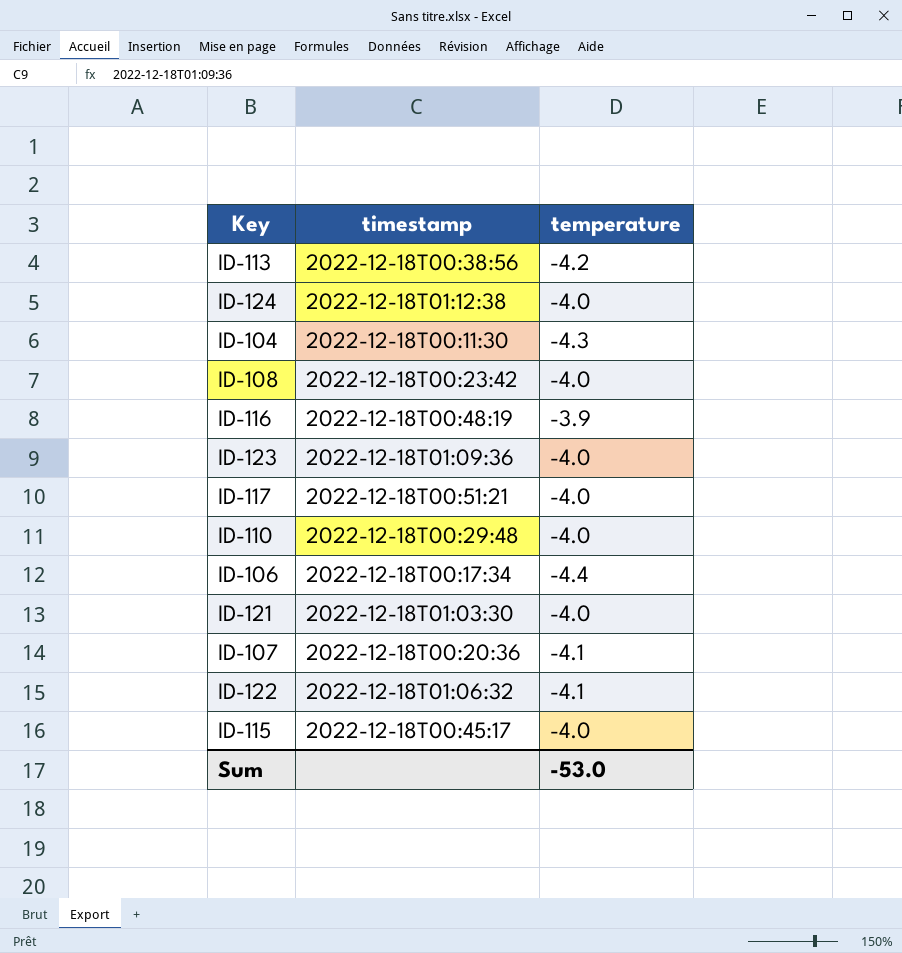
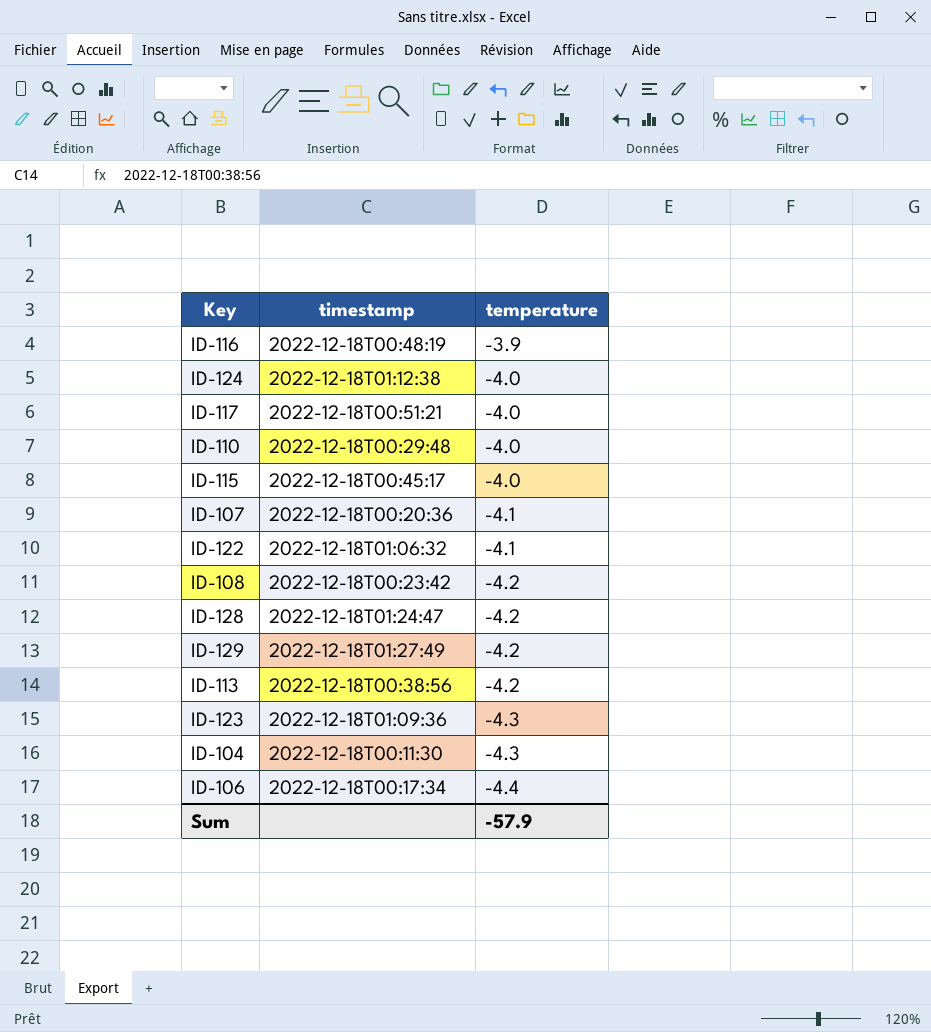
row order: none -> temperature descending
row ID-121: 2022-12-18T01:03:30 | -4.0 -> none
ID-108 | temperature: -4.0 -> -4.2
row ID-128: none -> 2022-12-18T01:24:47 | -4.2
row ID-129: none -> 2022-12-18T01:27:49 | -4.2
ID-123 | temperature: -4.0 -> -4.3
Sum | temperature: -53.0 -> -57.9

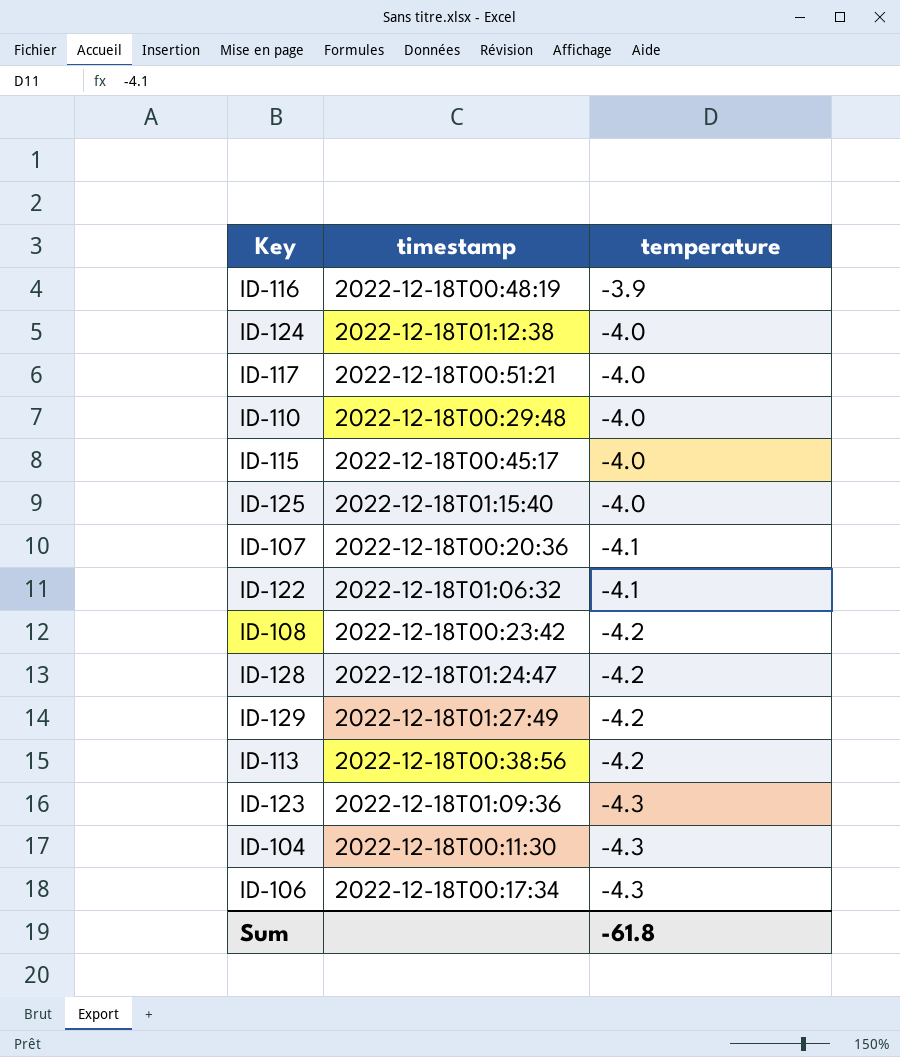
row ID-125: none -> 2022-12-18T01:15:40 | -4.0
ID-106 | temperature: -4.4 -> -4.3
Sum | temperature: -57.9 -> -61.8

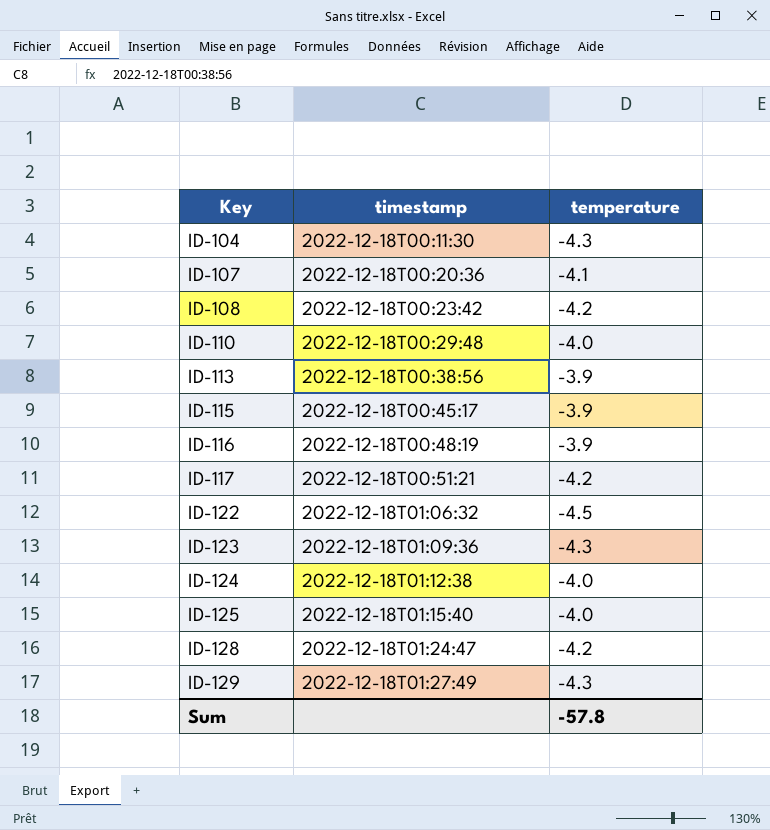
row order: temperature descending -> Key ascending
row ID-106: 2022-12-18T00:17:34 | -4.3 -> none
ID-113 | temperature: -4.2 -> -3.9
ID-115 | temperature: -4.0 -> -3.9
ID-117 | temperature: -4.0 -> -4.2
ID-122 | temperature: -4.1 -> -4.5
ID-129 | temperature: -4.2 -> -4.3
Sum | temperature: -61.8 -> -57.8

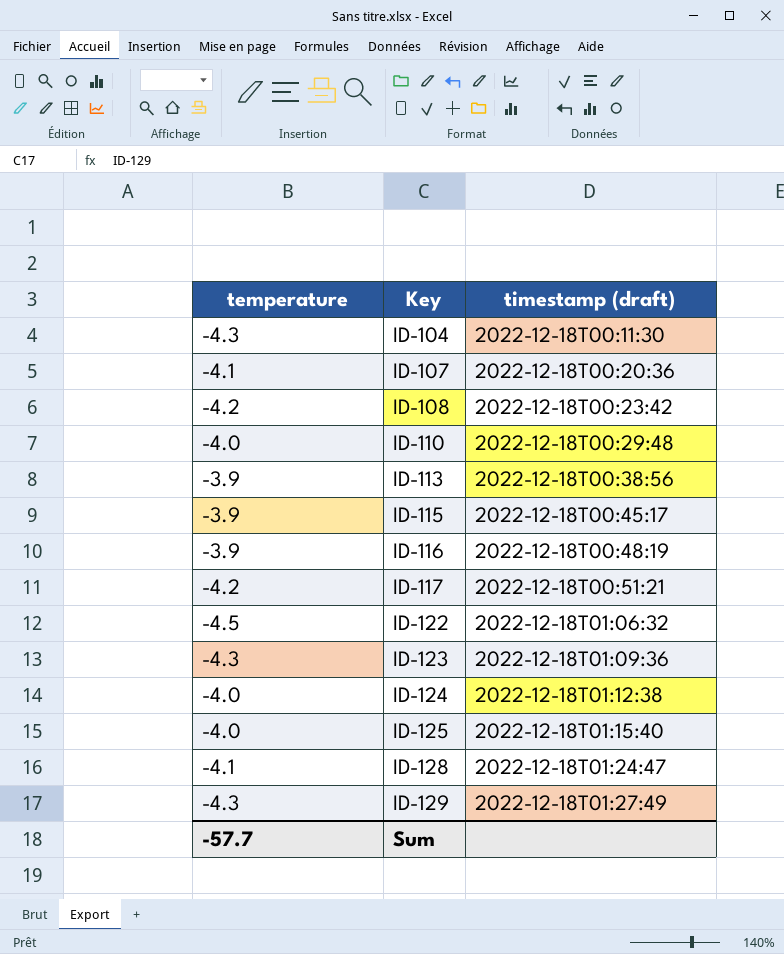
column temperature | position: 3 -> 1
column name: timestamp -> timestamp (draft)
ID-128 | temperature: -4.2 -> -4.1
Sum | temperature: -57.8 -> -57.7

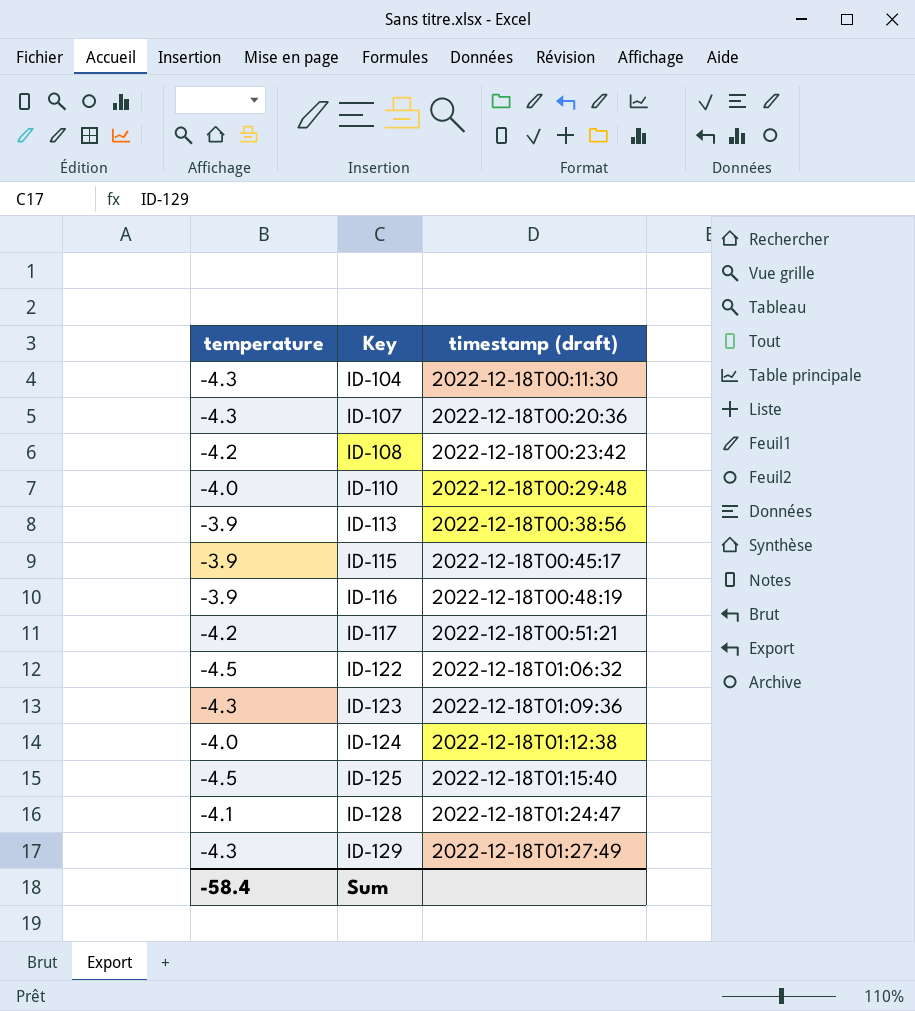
ID-107 | temperature: -4.1 -> -4.3
ID-125 | temperature: -4.0 -> -4.5
Sum | temperature: -57.7 -> -58.4

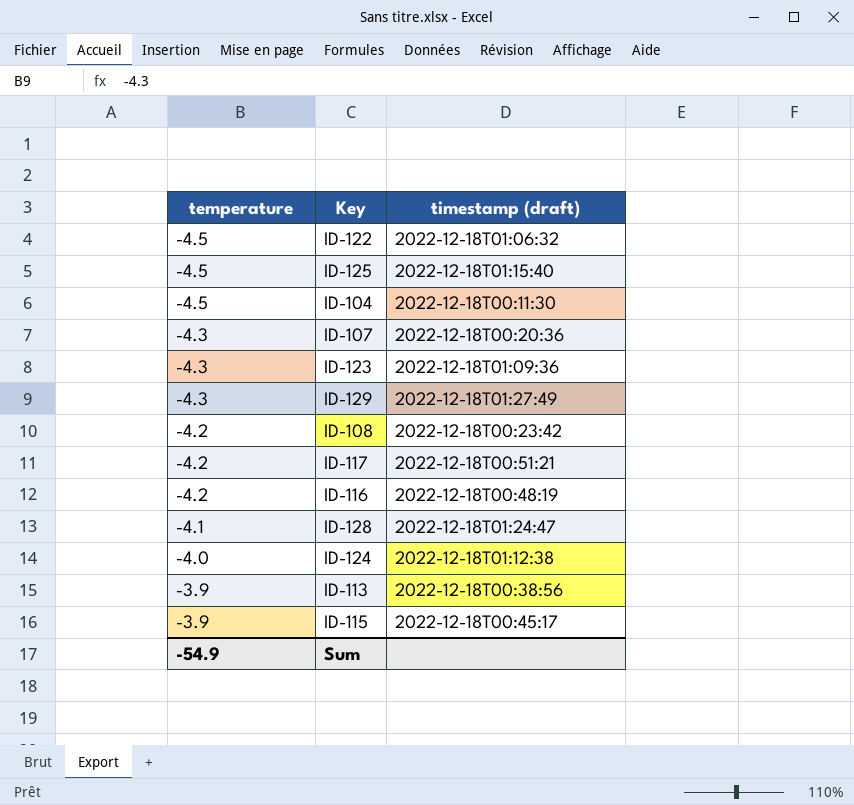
row order: Key ascending -> temperature ascending
row ID-110: -4.0 | 2022-12-18T00:29:48 -> none
ID-104 | temperature: -4.3 -> -4.5
ID-116 | temperature: -3.9 -> -4.2
Sum | temperature: -58.4 -> -54.9

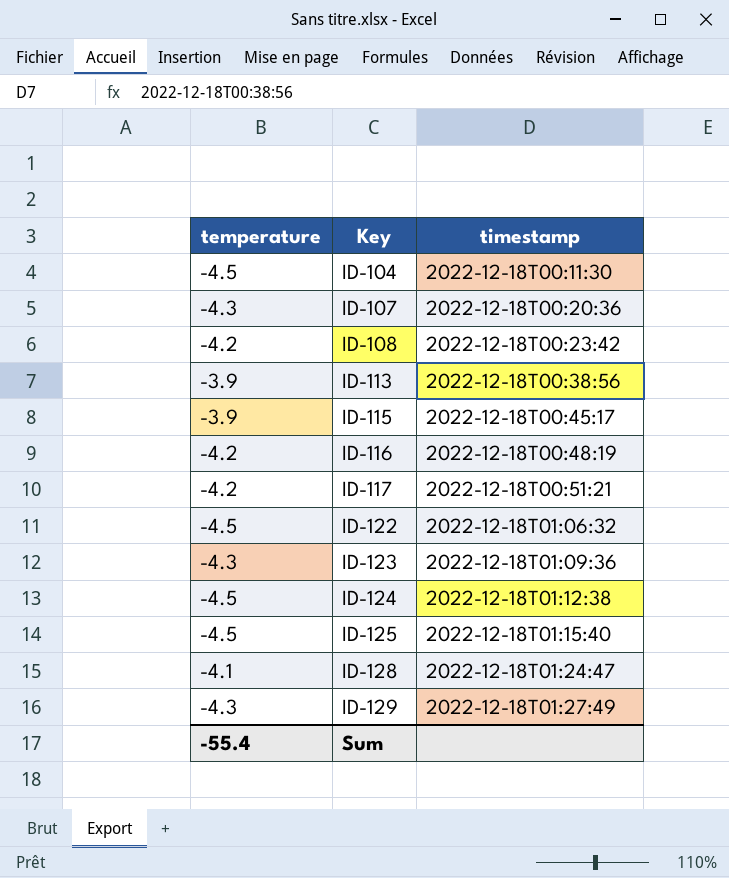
row order: temperature ascending -> Key ascending
column name: timestamp (draft) -> timestamp
ID-124 | temperature: -4.0 -> -4.5
Sum | temperature: -54.9 -> -55.4

